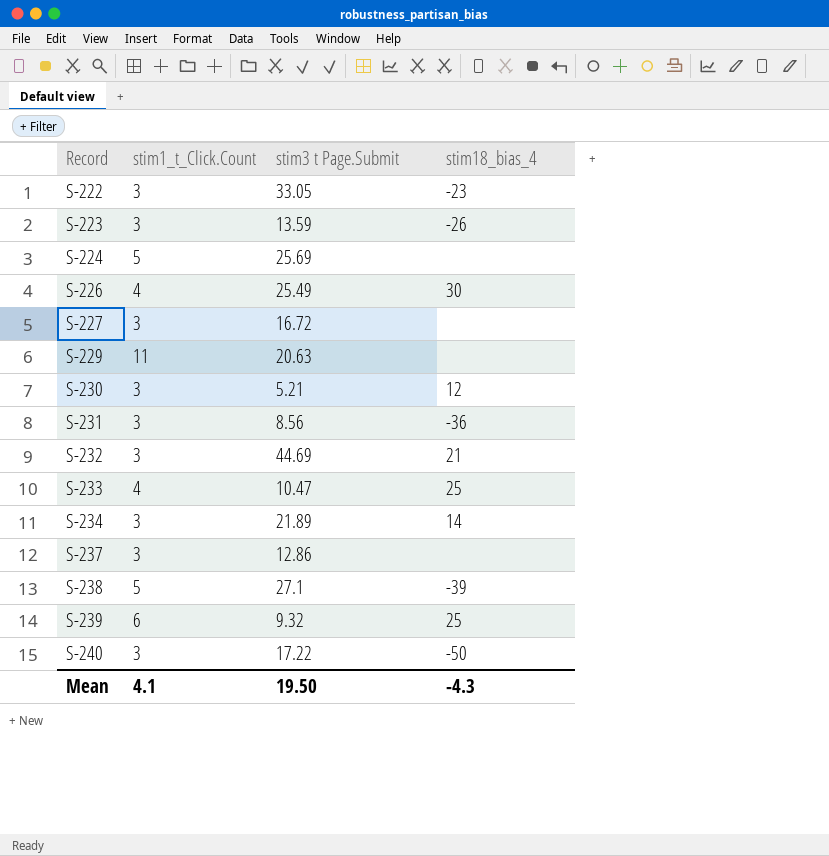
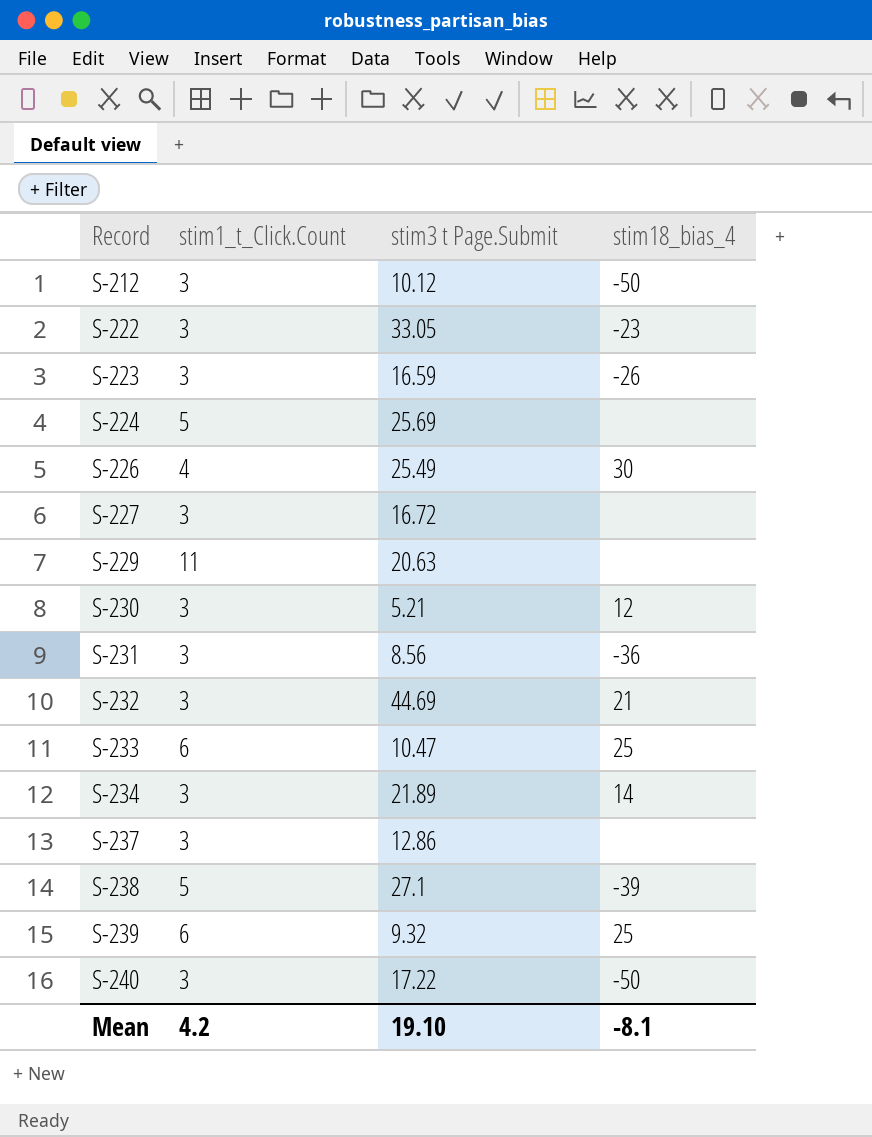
row S-212: none -> 3 | 10.12 | -50
S-223 | stim3 t Page.Submit: 13.59 -> 16.59
S-233 | stim1_t_Click.Count: 4 -> 6
Mean | stim1_t_Click.Count: 4.1 -> 4.2
Mean | stim3 t Page.Submit: 19.50 -> 19.10
Mean | stim18_bias_4: -4.3 -> -8.1

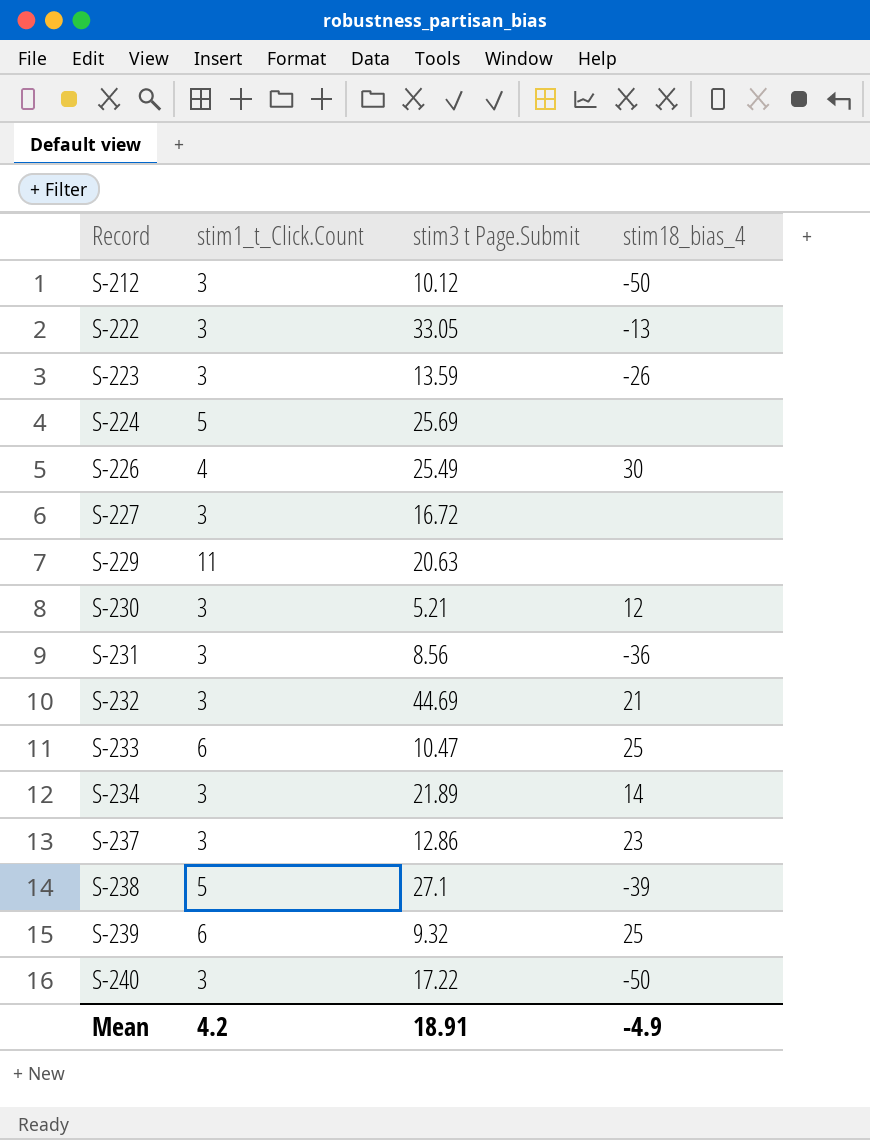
S-222 | stim18_bias_4: -23 -> -13
S-223 | stim3 t Page.Submit: 16.59 -> 13.59
S-237 | stim18_bias_4: none -> 23
Mean | stim3 t Page.Submit: 19.10 -> 18.91
Mean | stim18_bias_4: -8.1 -> -4.9

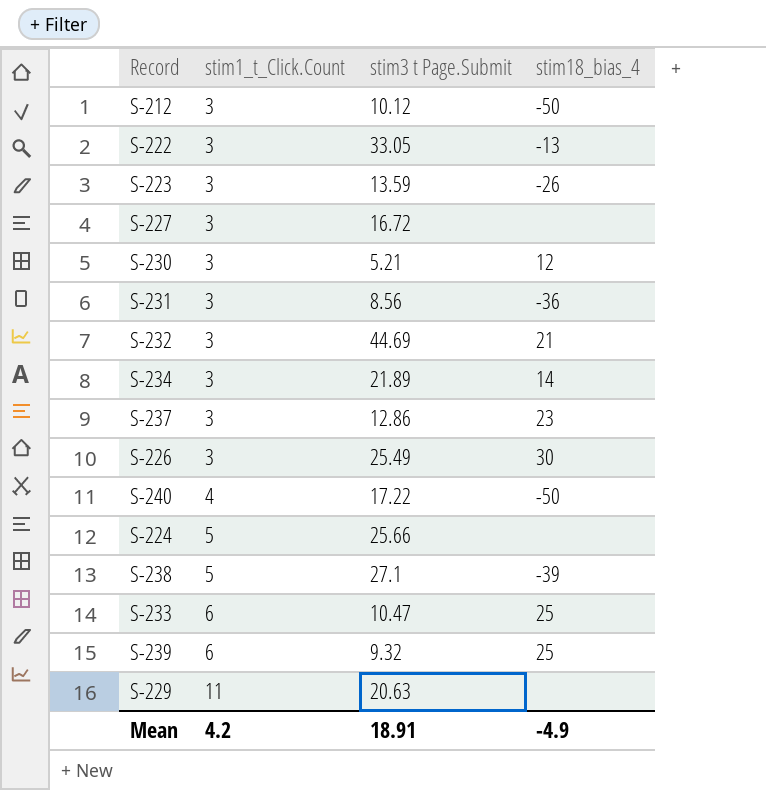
row order: Record ascending -> stim1_t_Click.Count ascending
S-226 | stim1_t_Click.Count: 4 -> 3
S-240 | stim1_t_Click.Count: 3 -> 4
S-224 | stim3 t Page.Submit: 25.69 -> 25.66

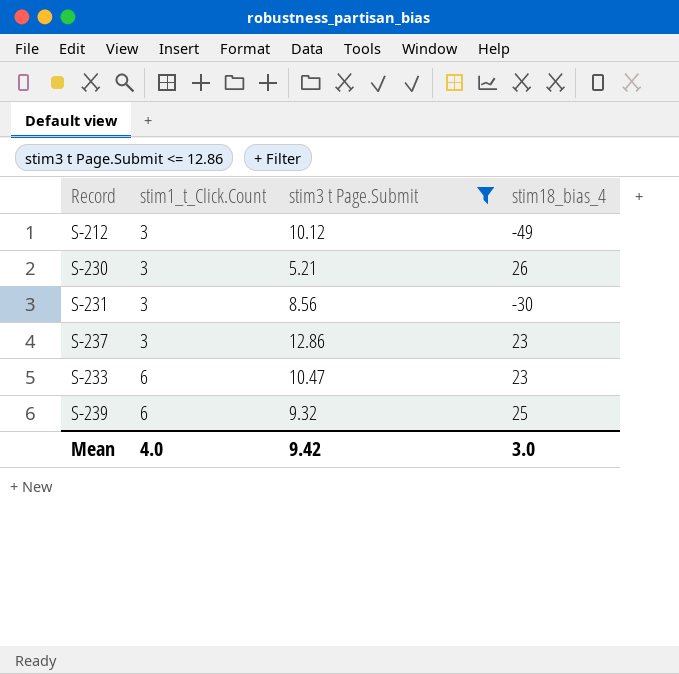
filter: none -> stim3 t Page.Submit <= 12.86
S-212 | stim18_bias_4: -50 -> -49
S-230 | stim18_bias_4: 12 -> 26
S-231 | stim18_bias_4: -36 -> -30
S-233 | stim18_bias_4: 25 -> 23
Mean | stim1_t_Click.Count: 4.2 -> 4.0
Mean | stim3 t Page.Submit: 18.91 -> 9.42
Mean | stim18_bias_4: -4.9 -> 3.0

